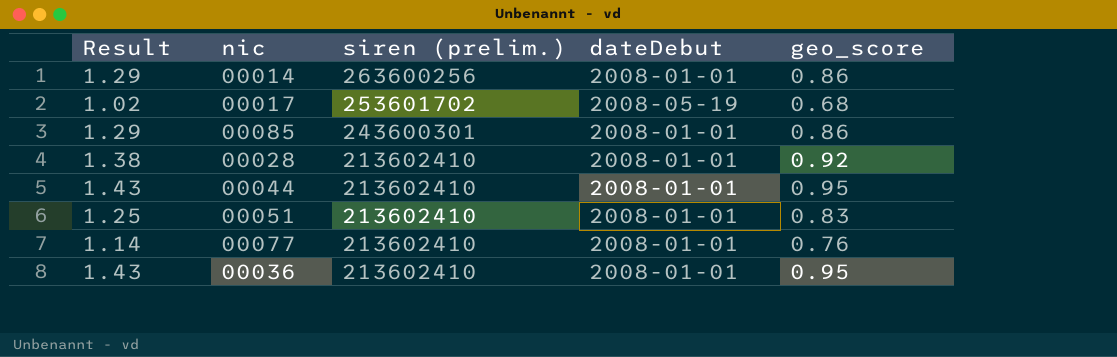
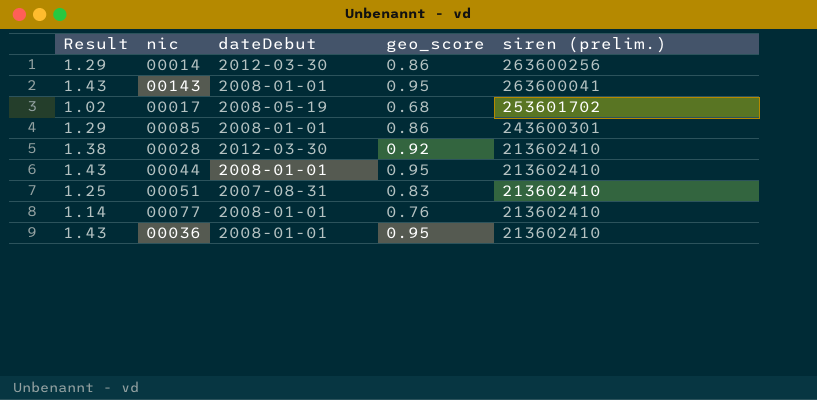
column siren (prelim.) | position: 3 -> 5
00014 | dateDebut: 2008-01-01 -> 2012-03-30
row 00143: none -> 1.43 | 2008-01-01 | 0.95 | 263600041
00028 | dateDebut: 2008-01-01 -> 2012-03-30
00051 | dateDebut: 2008-01-01 -> 2007-08-31

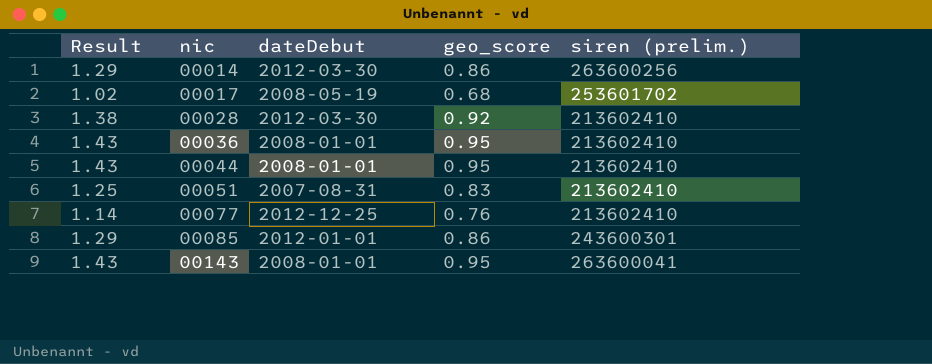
row order: siren (prelim.) descending -> nic ascending
00077 | dateDebut: 2008-01-01 -> 2012-12-25
00085 | dateDebut: 2008-01-01 -> 2012-01-01

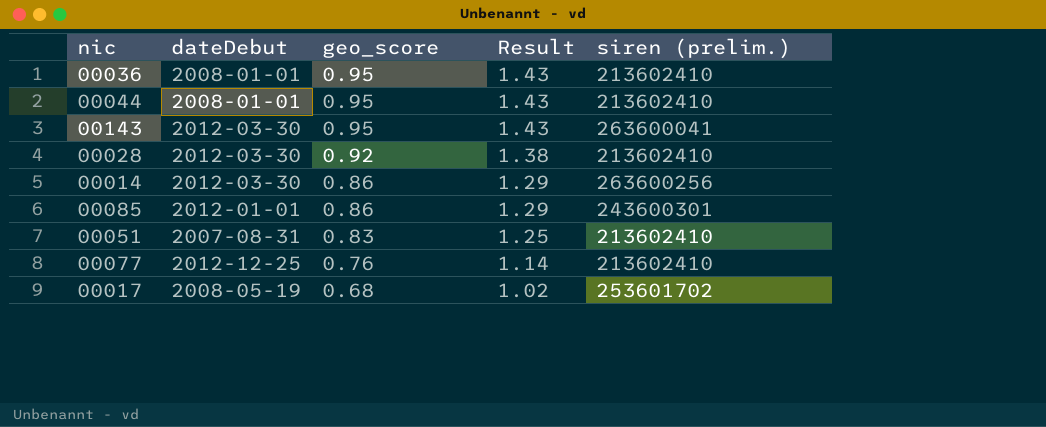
row order: nic ascending -> geo_score descending
column Result | position: 1 -> 4
00143 | dateDebut: 2008-01-01 -> 2012-03-30

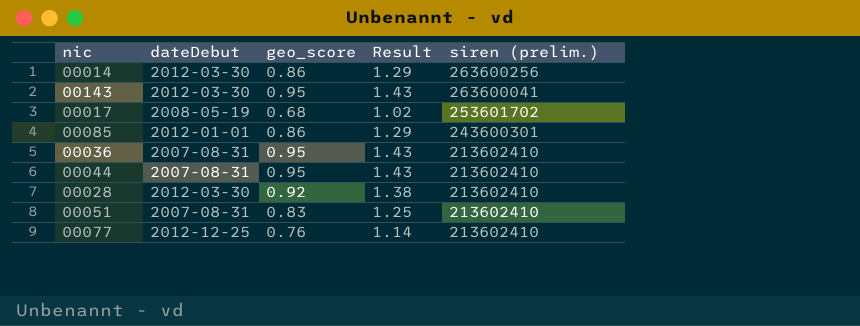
row order: geo_score descending -> siren (prelim.) descending
00036 | dateDebut: 2008-01-01 -> 2007-08-31
00044 | dateDebut: 2008-01-01 -> 2007-08-31

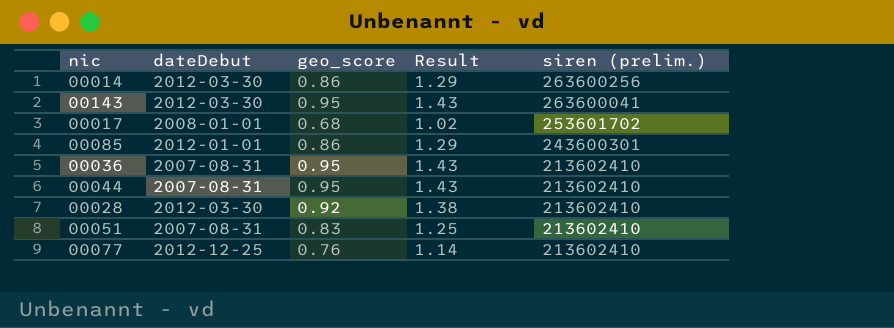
00017 | dateDebut: 2008-05-19 -> 2008-01-01

